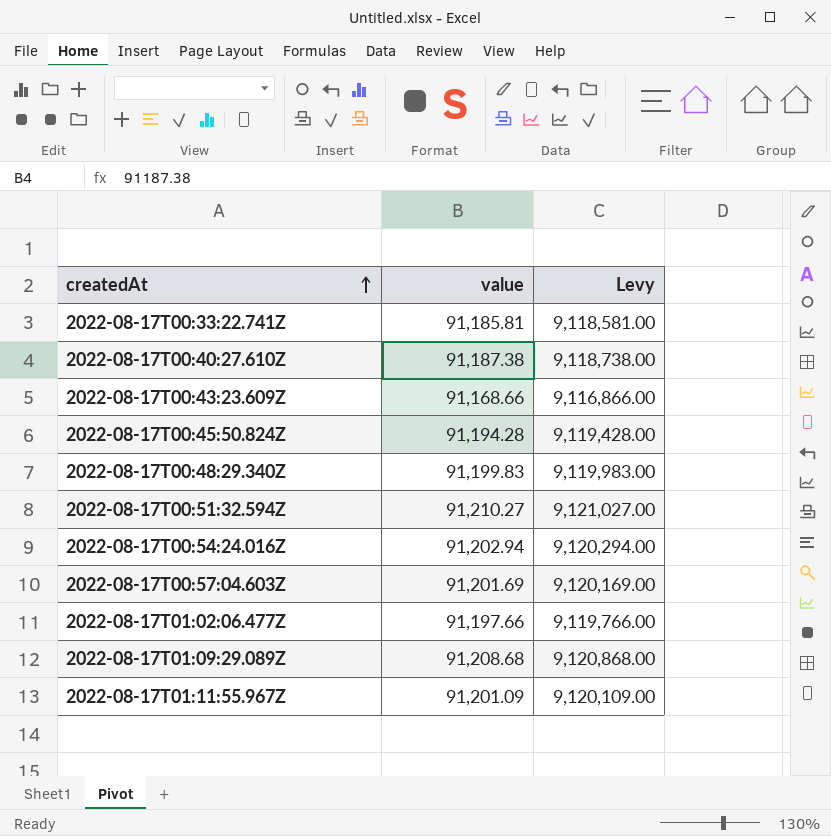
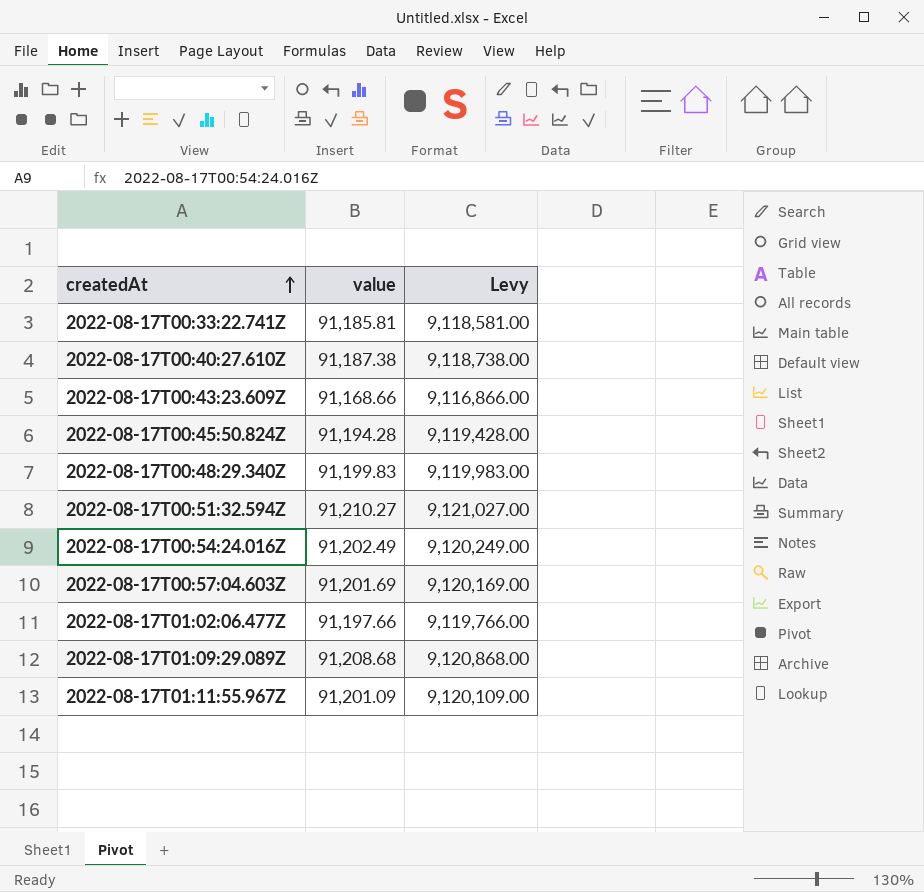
2022-08-17T00:54:24.016Z | value: 91,202.94 -> 91,202.49
2022-08-17T00:54:24.016Z | Levy: 9,120,294.00 -> 9,120,249.00

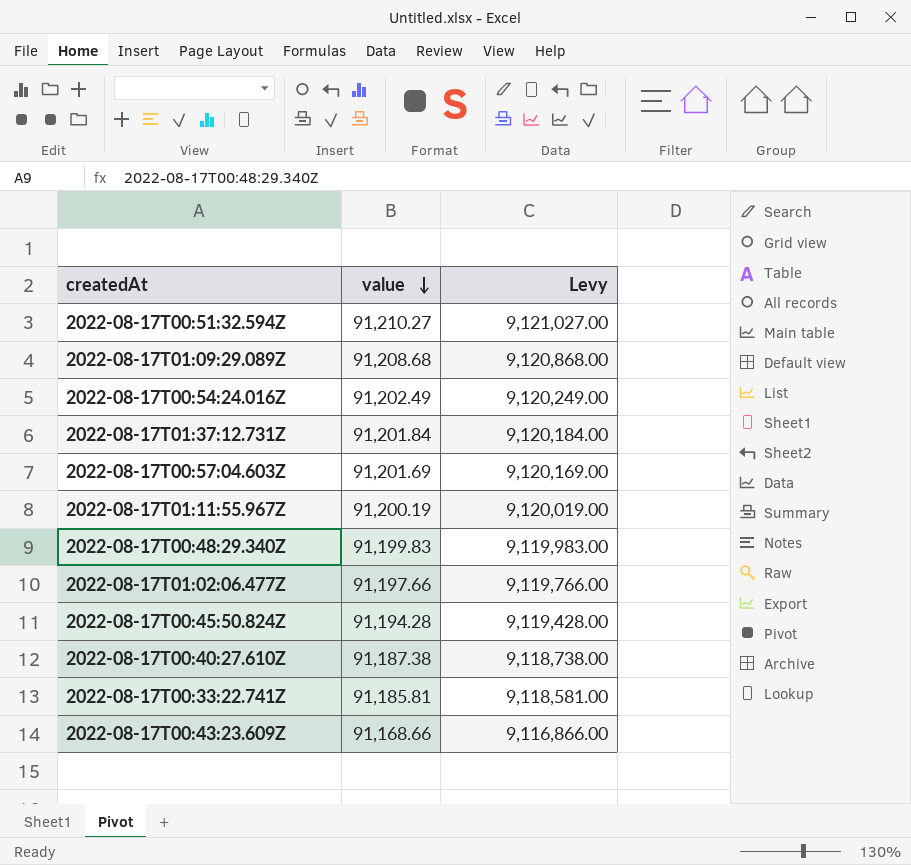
row order: createdAt ascending -> value descending
row 2022-08-17T01:37:12.731Z: none -> 91,201.84 | 9,120,184.00
2022-08-17T01:11:55.967Z | value: 91,201.09 -> 91,200.19
2022-08-17T01:11:55.967Z | Levy: 9,120,109.00 -> 9,120,019.00

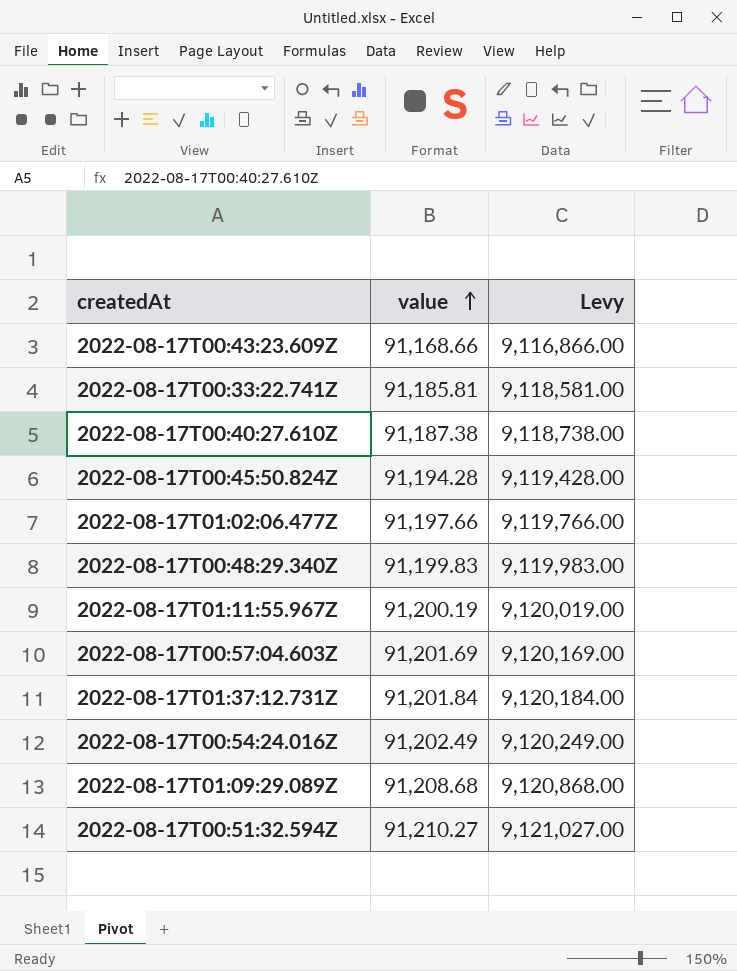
row order: value descending -> value ascending

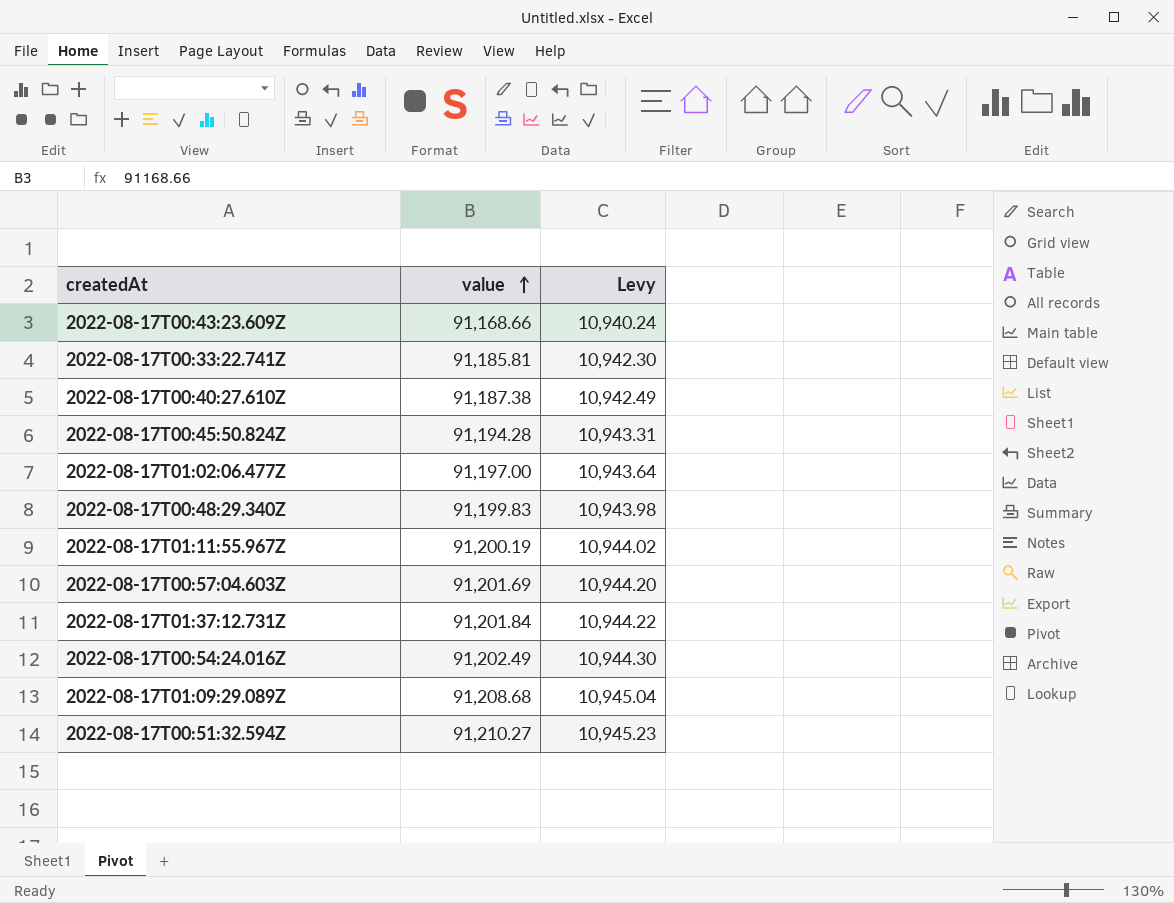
column Levy | formula: [value] * 100 -> [value] * 0.12
2022-08-17T01:02:06.477Z | value: 91,197.66 -> 91,197.00

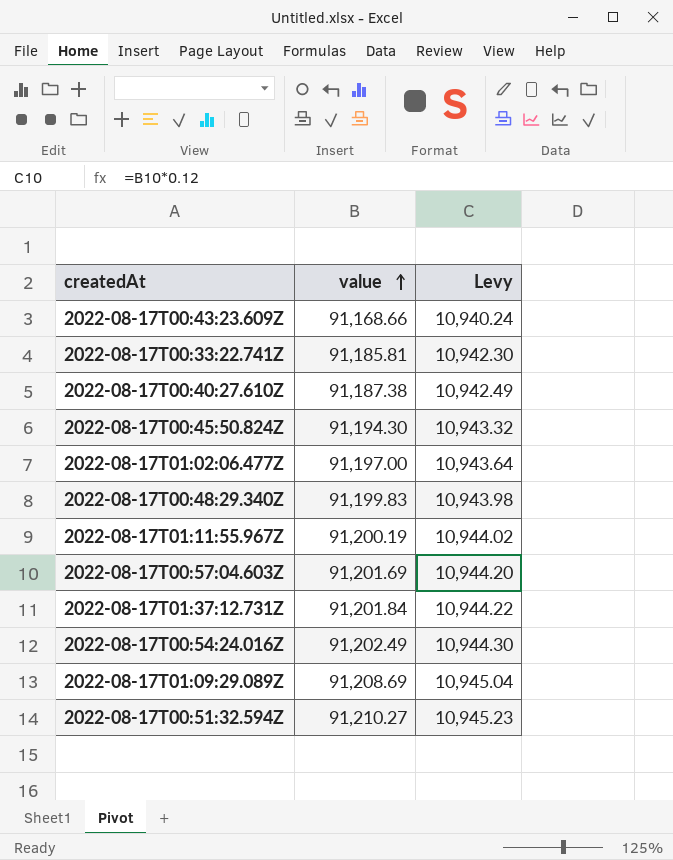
2022-08-17T00:45:50.824Z | value: 91,194.28 -> 91,194.30
2022-08-17T00:45:50.824Z | Levy: 10,943.31 -> 10,943.32
2022-08-17T01:09:29.089Z | value: 91,208.68 -> 91,208.69

